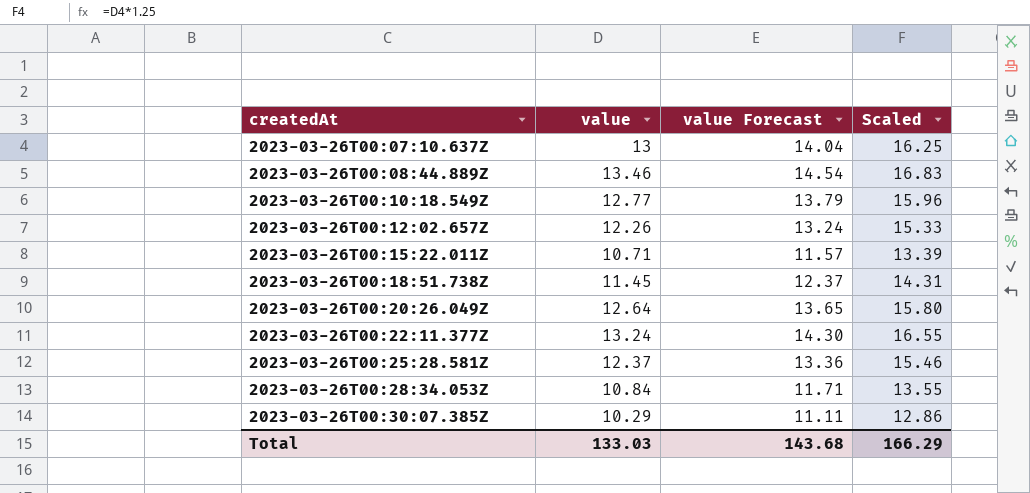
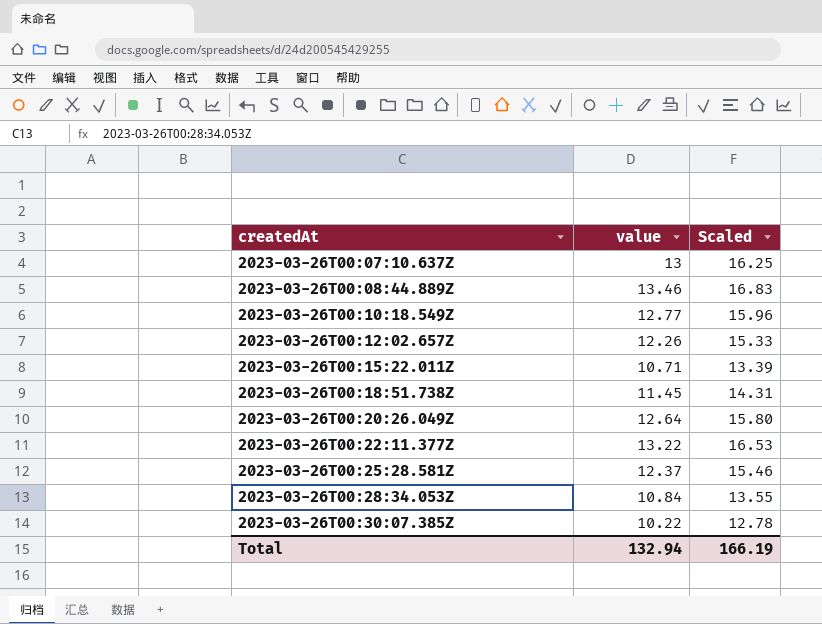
column value Forecast | formula: [value] * 1.08 -> none
2023-03-26T00:22:11.377Z | value: 13.24 -> 13.22
2023-03-26T00:22:11.377Z | Scaled: 16.55 -> 16.53
2023-03-26T00:30:07.385Z | value: 10.29 -> 10.22
2023-03-26T00:30:07.385Z | Scaled: 12.86 -> 12.78
Total | value: 133.03 -> 132.94
Total | Scaled: 166.29 -> 166.19

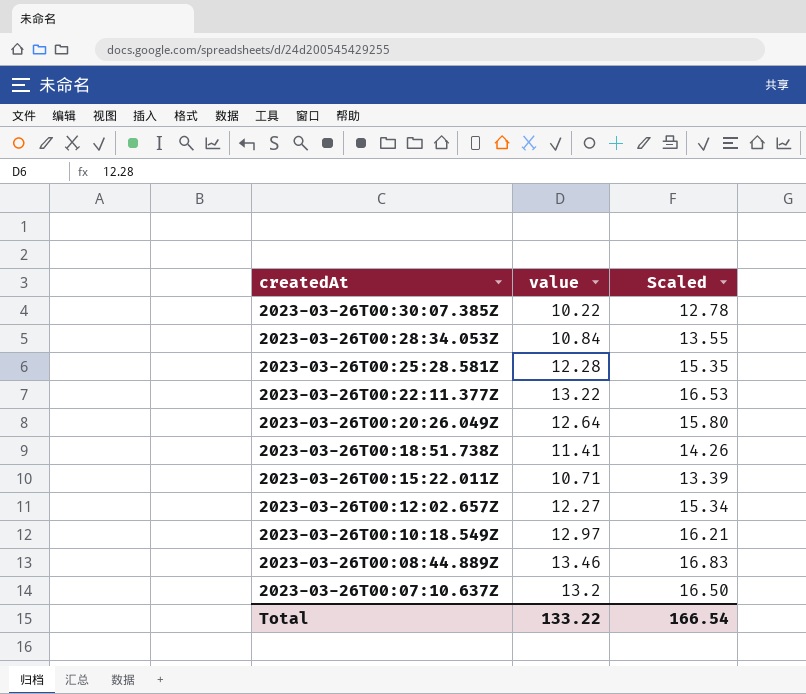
row order: createdAt ascending -> createdAt descending
2023-03-26T00:25:28.581Z | value: 12.37 -> 12.28
2023-03-26T00:25:28.581Z | Scaled: 15.46 -> 15.35
2023-03-26T00:18:51.738Z | value: 11.45 -> 11.41
2023-03-26T00:18:51.738Z | Scaled: 14.31 -> 14.26
2023-03-26T00:12:02.657Z | value: 12.26 -> 12.27
2023-03-26T00:12:02.657Z | Scaled: 15.33 -> 15.34
2023-03-26T00:10:18.549Z | value: 12.77 -> 12.97
2023-03-26T00:10:18.549Z | Scaled: 15.96 -> 16.21
2023-03-26T00:07:10.637Z | value: 13 -> 13.2
2023-03-26T00:07:10.637Z | Scaled: 16.25 -> 16.50
Total | value: 132.94 -> 133.22
Total | Scaled: 166.19 -> 166.54

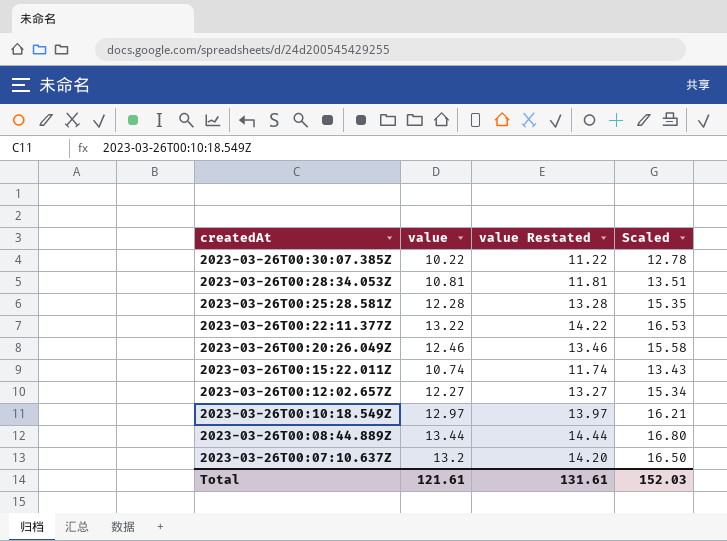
column value Restated | formula: none -> [value] + 1
row 2023-03-26T00:18:51.738Z: 11.41 | 14.26 -> none
2023-03-26T00:28:34.053Z | value: 10.84 -> 10.81
2023-03-26T00:28:34.053Z | Scaled: 13.55 -> 13.51
2023-03-26T00:20:26.049Z | value: 12.64 -> 12.46
2023-03-26T00:20:26.049Z | Scaled: 15.80 -> 15.58
2023-03-26T00:15:22.011Z | value: 10.71 -> 10.74
2023-03-26T00:15:22.011Z | Scaled: 13.39 -> 13.43
2023-03-26T00:08:44.889Z | value: 13.46 -> 13.44
2023-03-26T00:08:44.889Z | Scaled: 16.83 -> 16.80
Total | value: 133.22 -> 121.61
Total | Scaled: 166.54 -> 152.03

